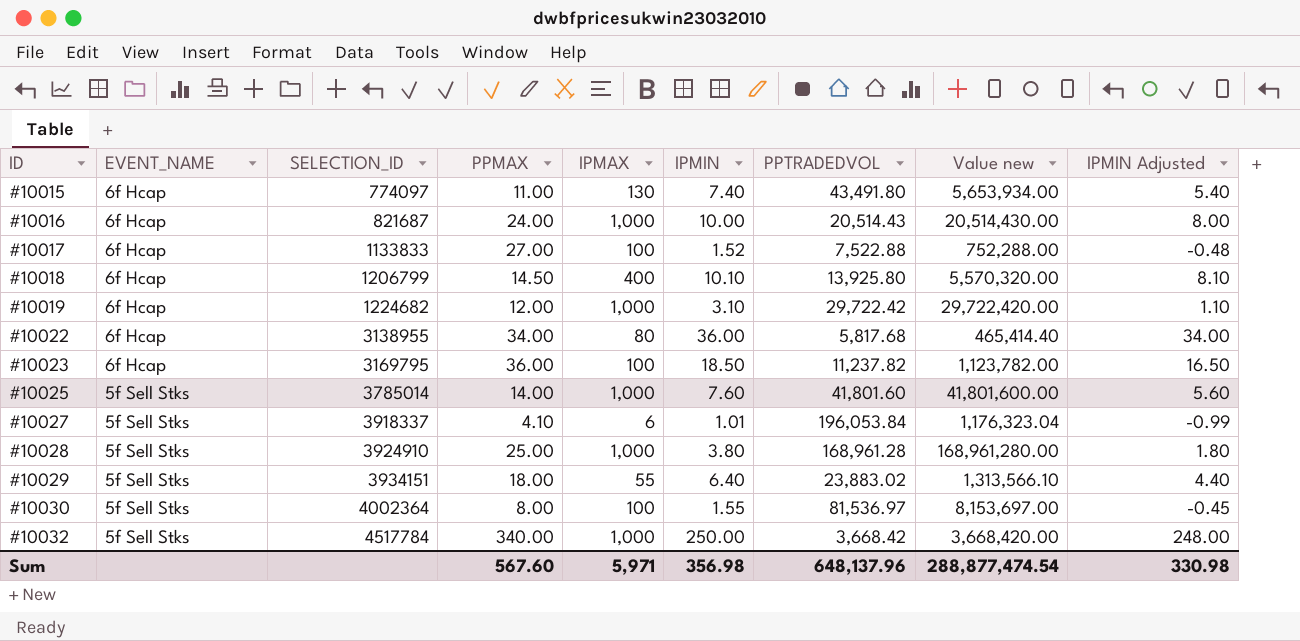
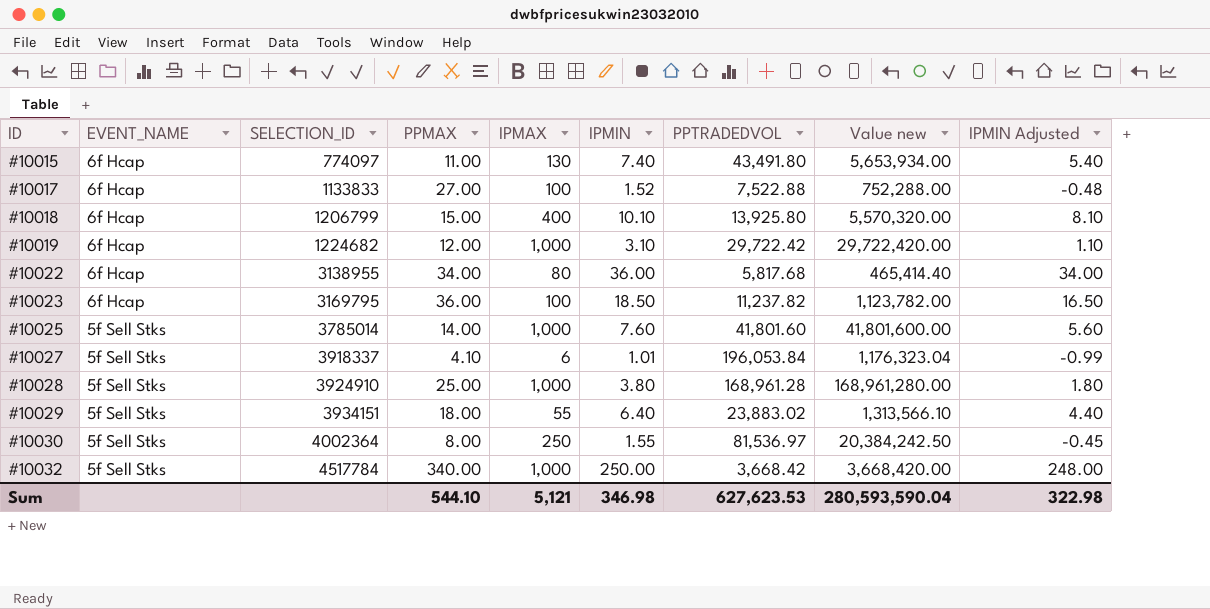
row #10016: 6f Hcap | 821687 | 24.00 | 1,000 | 10.00 | 20,514.43 | 20,514,430.00 | 8.00 -> none
#10018 | PPMAX: 14.50 -> 15.00
#10030 | IPMAX: 100 -> 250
#10030 | Value new: 8,153,697.00 -> 20,384,242.50
Sum | PPMAX: 567.60 -> 544.10
Sum | IPMAX: 5,971 -> 5,121
Sum | IPMIN: 356.98 -> 346.98
Sum | PPTRADEDVOL: 648,137.96 -> 627,623.53
Sum | Value new: 288,877,474.54 -> 280,593,590.04
Sum | IPMIN Adjusted: 330.98 -> 322.98

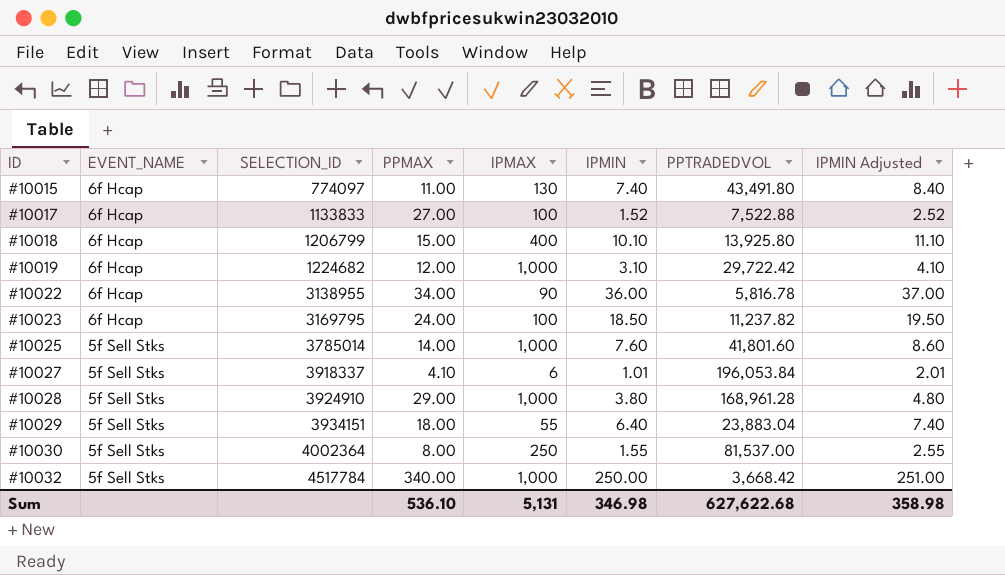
column Value new | formula: [IPMAX] * [PPTRADEDVOL] -> none
column IPMIN Adjusted | formula: [IPMIN] - 2 -> [IPMIN] + 1
#10022 | IPMAX: 80 -> 90
#10022 | PPTRADEDVOL: 5,817.68 -> 5,816.78
#10023 | PPMAX: 36.00 -> 24.00
#10028 | PPMAX: 25.00 -> 29.00
#10029 | PPTRADEDVOL: 23,883.02 -> 23,883.04
#10030 | PPTRADEDVOL: 81,536.97 -> 81,537.00
Sum | PPMAX: 544.10 -> 536.10
Sum | IPMAX: 5,121 -> 5,131
Sum | PPTRADEDVOL: 627,623.53 -> 627,622.68
Sum | IPMIN Adjusted: 322.98 -> 358.98

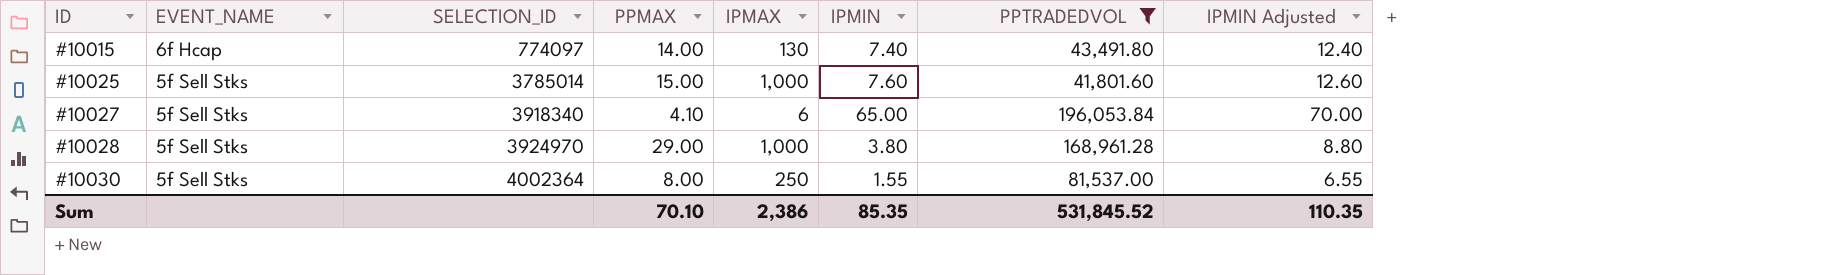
filter: none -> PPTRADEDVOL >= 41,801.60
column IPMIN Adjusted | formula: [IPMIN] + 1 -> [IPMIN] + 5
#10015 | PPMAX: 11.00 -> 14.00
#10025 | PPMAX: 14.00 -> 15.00
#10027 | SELECTION_ID: 3918337 -> 3918340
#10027 | IPMIN: 1.01 -> 65.00
#10028 | SELECTION_ID: 3924910 -> 3924970
Sum | PPMAX: 536.10 -> 70.10
Sum | IPMAX: 5,131 -> 2,386
Sum | IPMIN: 346.98 -> 85.35
Sum | PPTRADEDVOL: 627,622.68 -> 531,845.52
Sum | IPMIN Adjusted: 358.98 -> 110.35

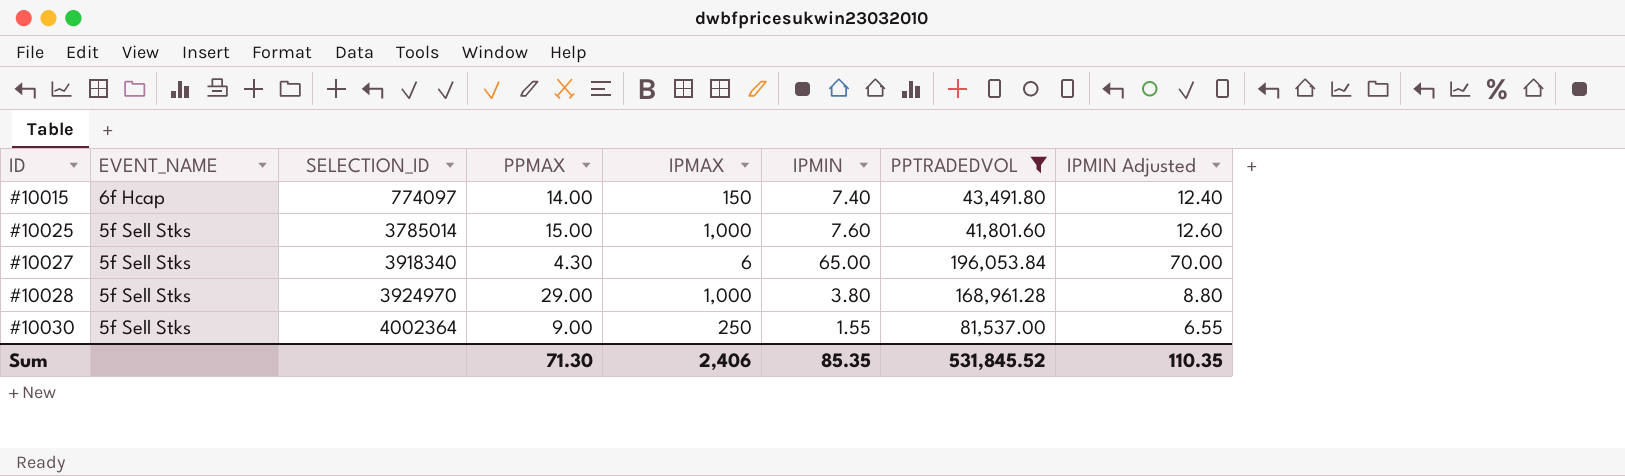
#10015 | IPMAX: 130 -> 150
#10027 | PPMAX: 4.10 -> 4.30
#10030 | PPMAX: 8.00 -> 9.00
Sum | PPMAX: 70.10 -> 71.30
Sum | IPMAX: 2,386 -> 2,406

